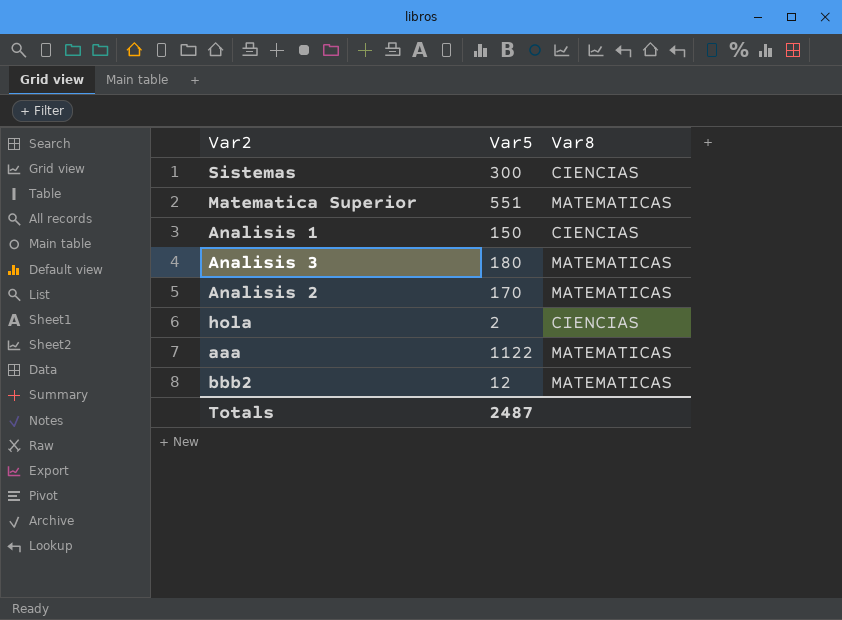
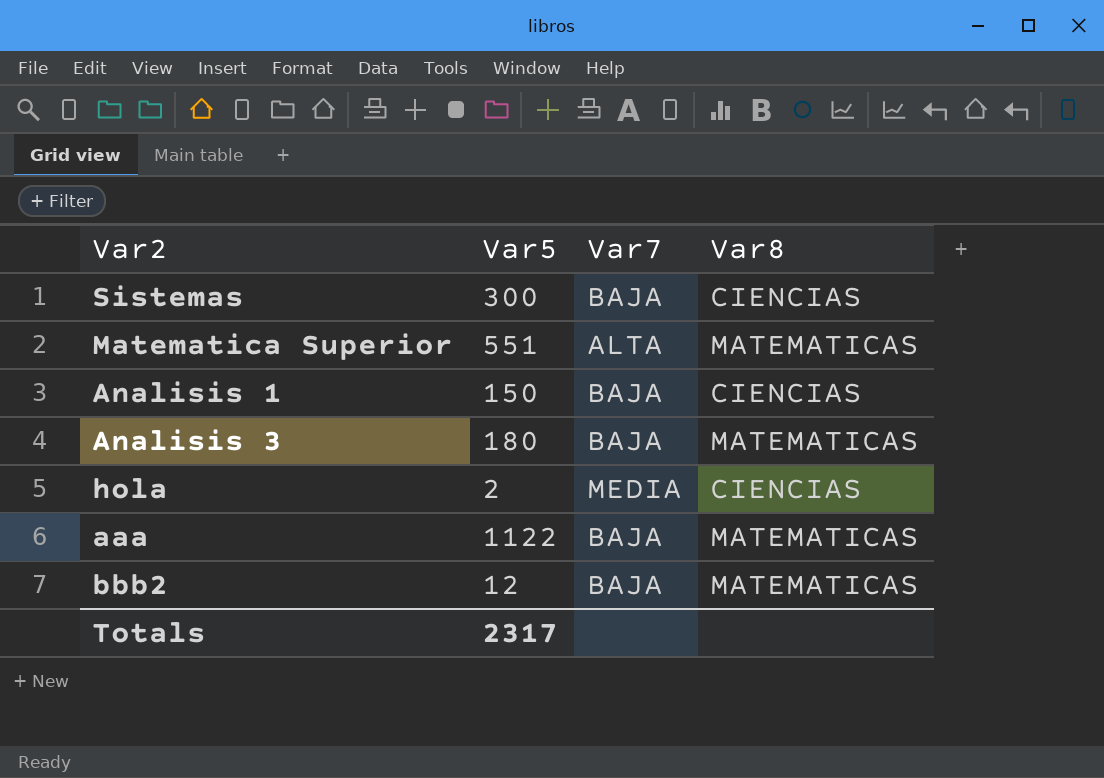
column Var7 | position: none -> 3
row Analisis 2: 170 | MATEMATICAS -> none
Totals | Var5: 2487 -> 2317

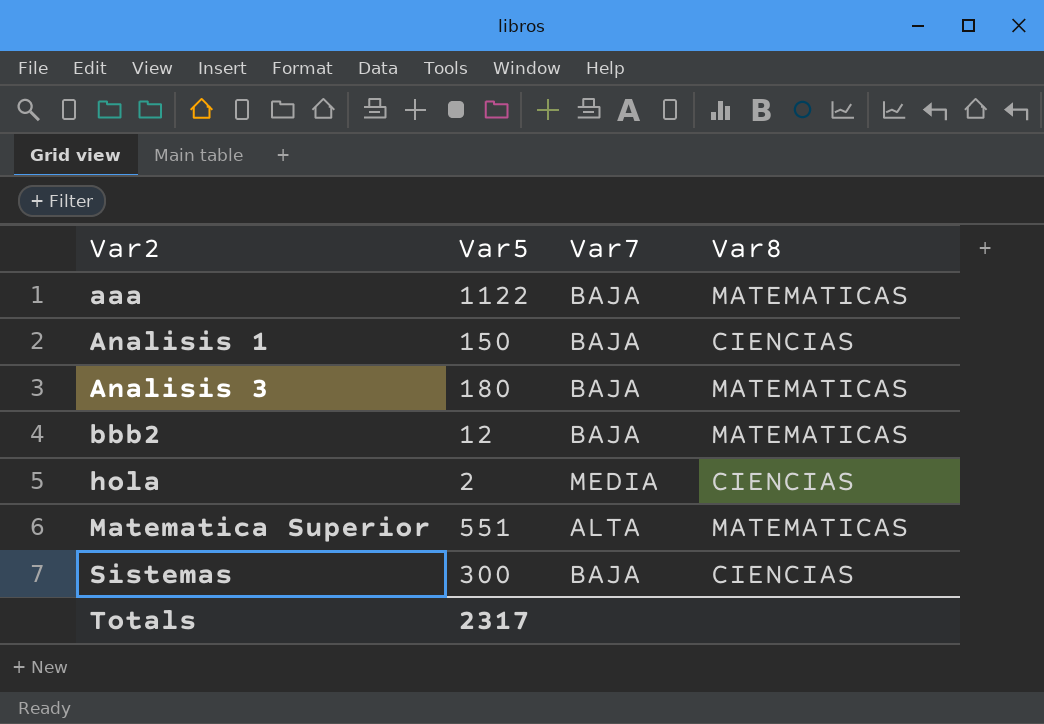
row order: none -> Var2 ascending

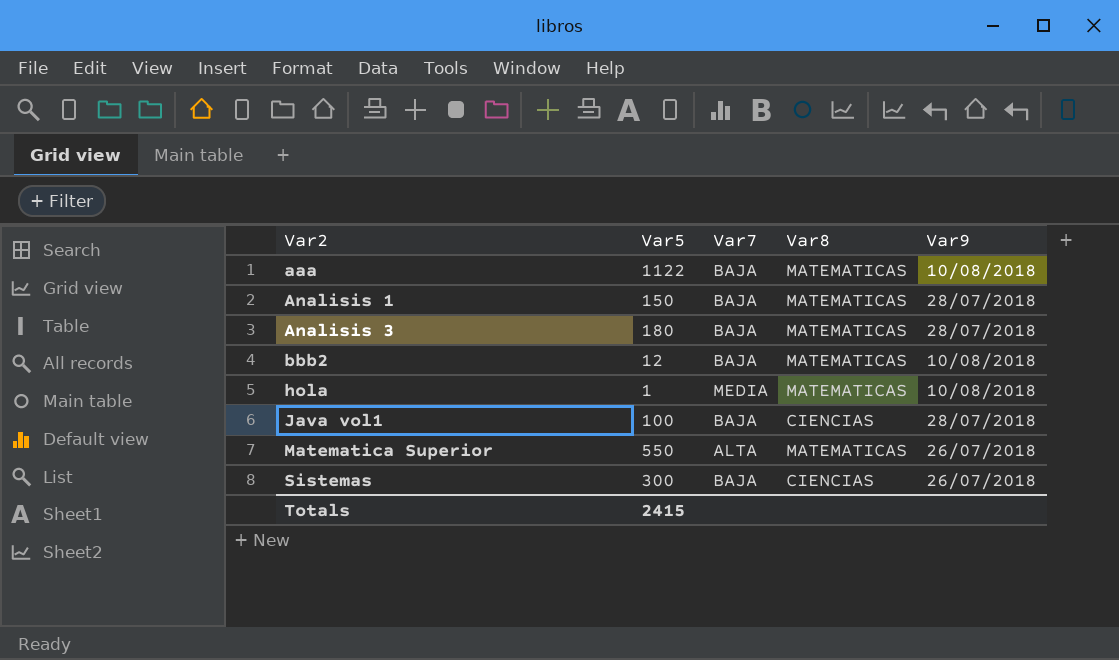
column Var9 | position: none -> 5
Analisis 1 | Var8: CIENCIAS -> MATEMATICAS
hola | Var5: 2 -> 1
hola | Var8: CIENCIAS -> MATEMATICAS
row Java vol1: none -> 100 | BAJA | CIENCIAS | 28/07/2018
Matematica Superior | Var5: 551 -> 550
Totals | Var5: 2317 -> 2415

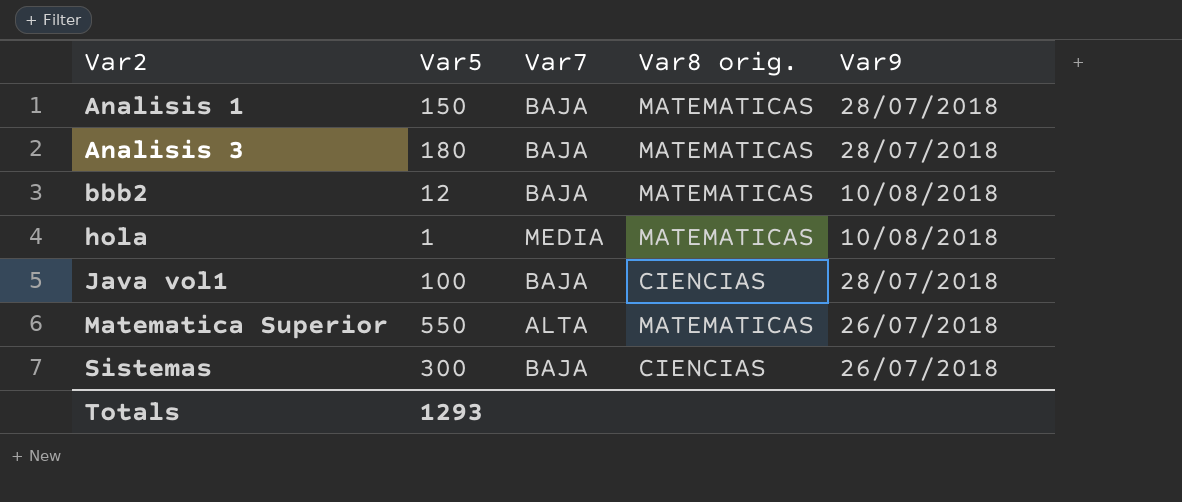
column name: Var8 -> Var8 orig.
row aaa: 1122 | BAJA | MATEMATICAS | 10/08/2018 -> none
Totals | Var5: 2415 -> 1293

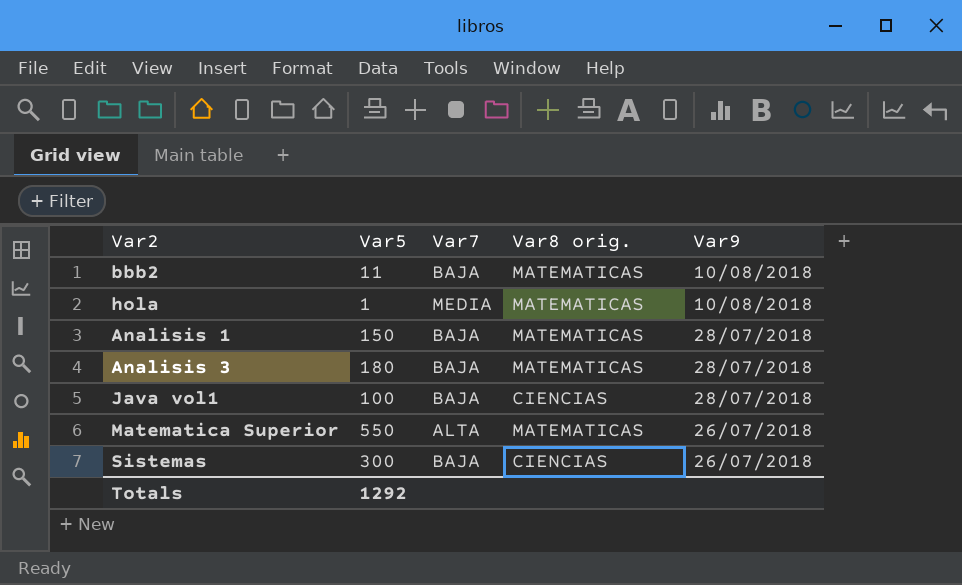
row order: Var2 ascending -> Var9 descending
bbb2 | Var5: 12 -> 11
Totals | Var5: 1293 -> 1292

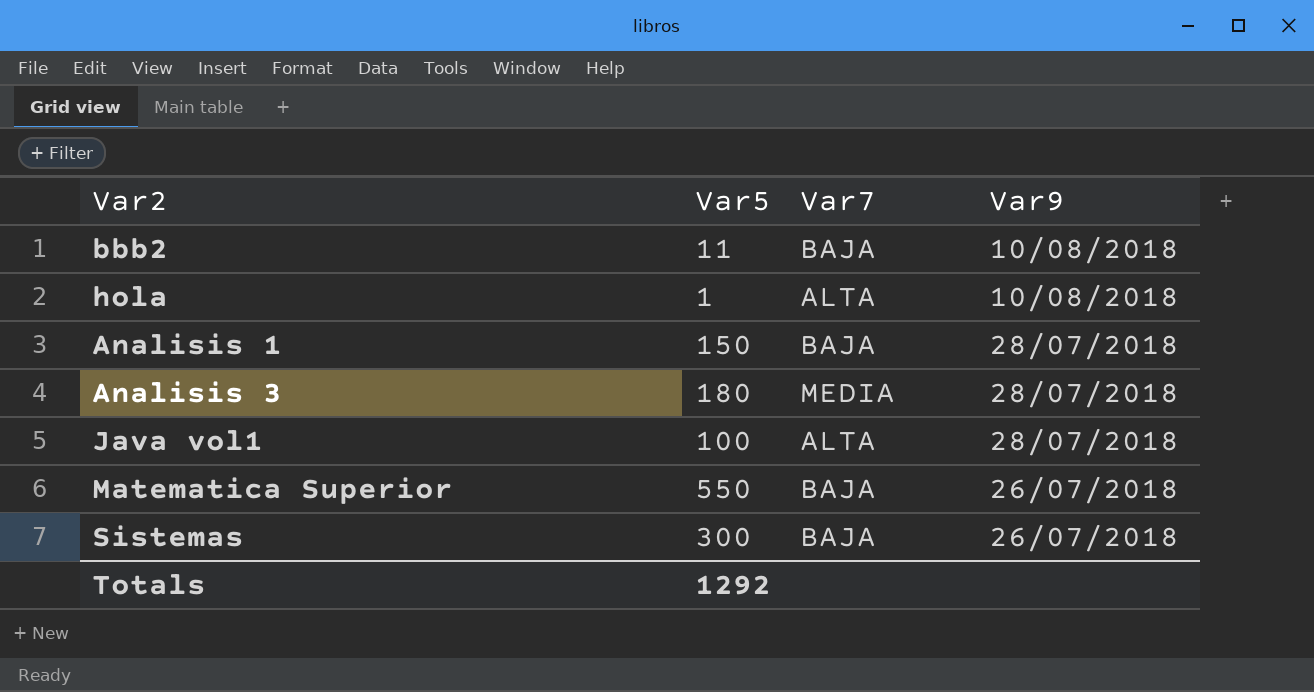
column Var8 orig. | position: 4 -> none
hola | Var7: MEDIA -> ALTA
Analisis 3 | Var7: BAJA -> MEDIA
Java vol1 | Var7: BAJA -> ALTA
Matematica Superior | Var7: ALTA -> BAJA

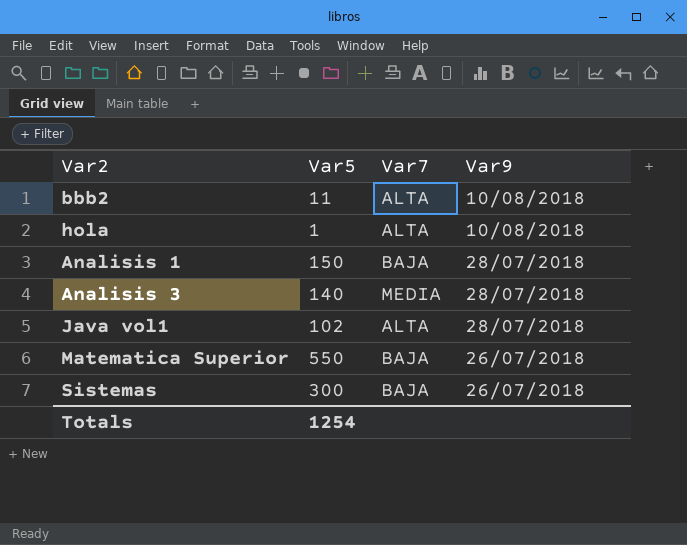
bbb2 | Var7: BAJA -> ALTA
Analisis 3 | Var5: 180 -> 140
Java vol1 | Var5: 100 -> 102
Totals | Var5: 1292 -> 1254

